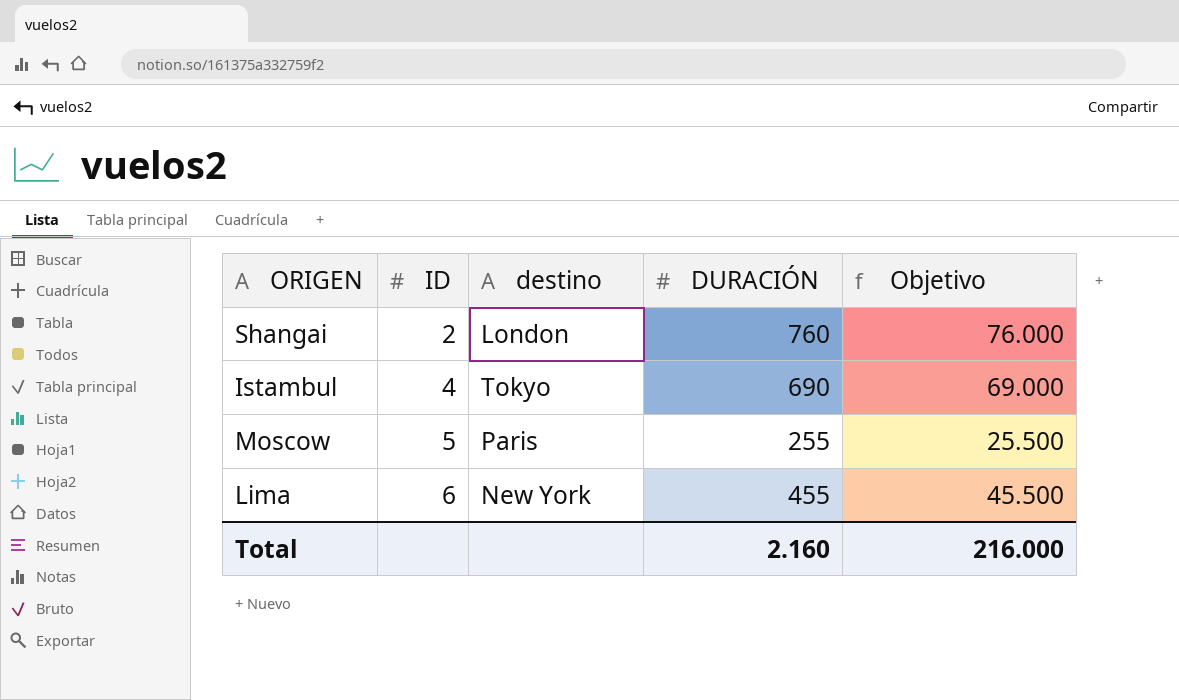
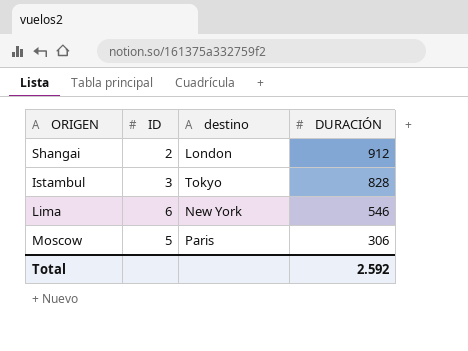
row order: ID ascending -> DURACIÓN descending
column Objetivo | formula: [DURACIÓN] * 100 -> none
Shangai | DURACIÓN: 760 -> 912
Istambul | ID: 4 -> 3
Istambul | DURACIÓN: 690 -> 828
Lima | DURACIÓN: 455 -> 546
Moscow | DURACIÓN: 255 -> 306
Total | DURACIÓN: 2.160 -> 2.592

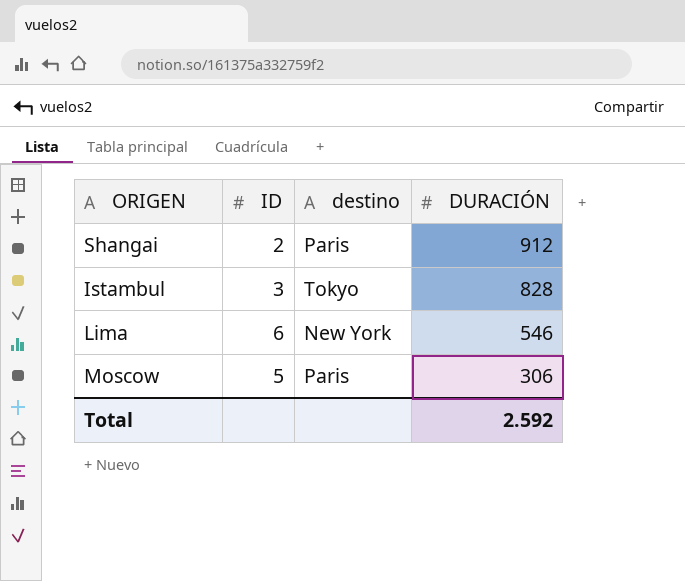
Shangai | destino: London -> Paris

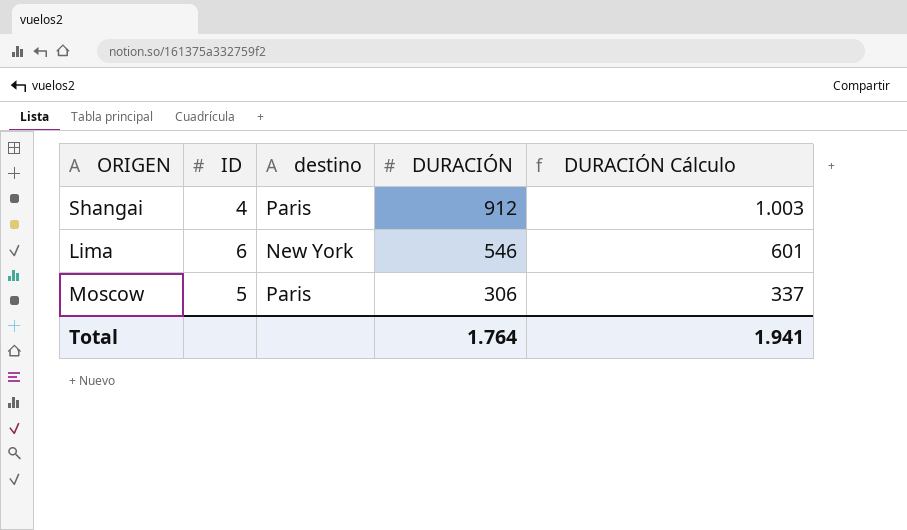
column DURACIÓN Cálculo | formula: none -> [DURACIÓN] * 1,1
row Istambul: 3 | Tokyo | 828 -> none
Shangai | ID: 2 -> 4
Total | DURACIÓN: 2.592 -> 1.764

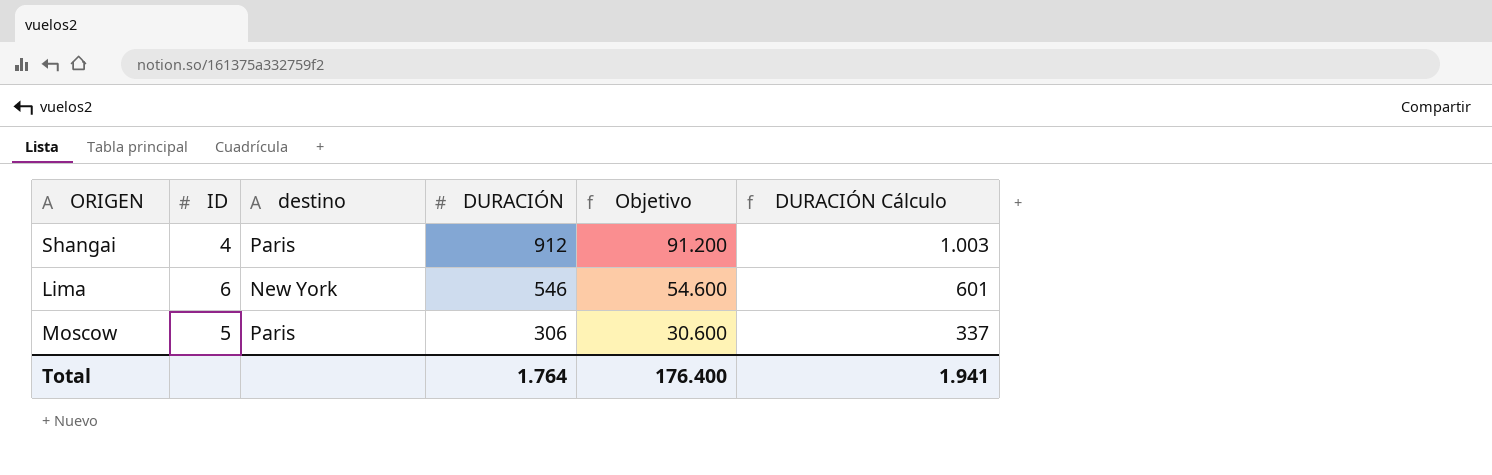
column Objetivo | formula: none -> [DURACIÓN] * 100

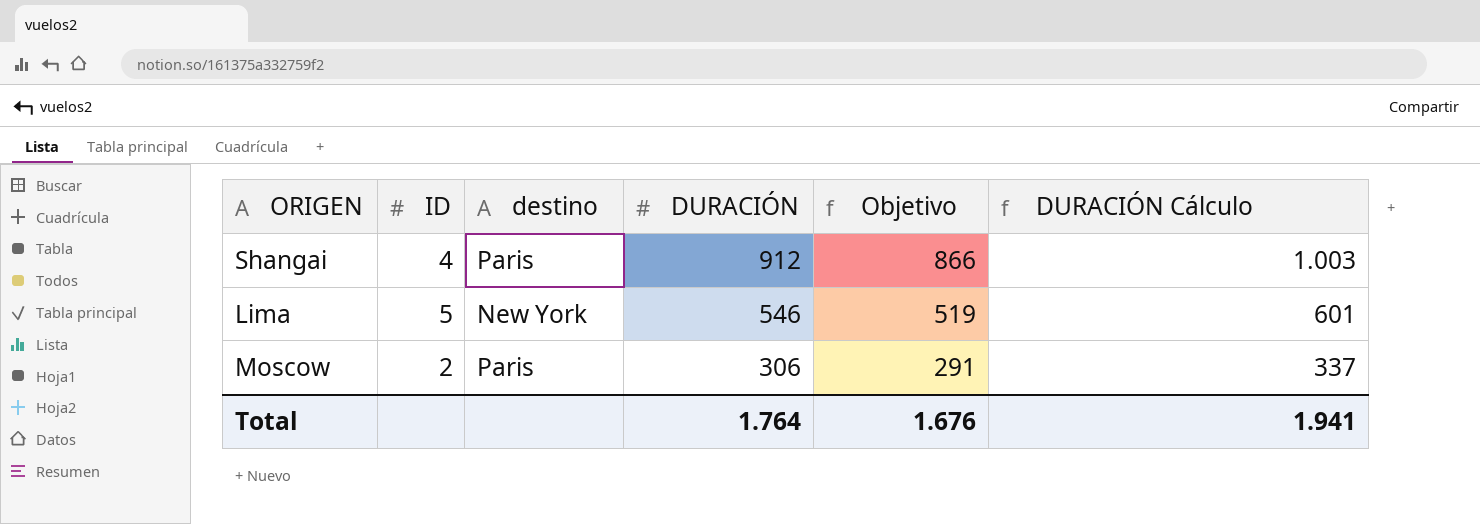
column Objetivo | formula: [DURACIÓN] * 100 -> [DURACIÓN] * 0,95
Lima | ID: 6 -> 5
Moscow | ID: 5 -> 2
Total | Objetivo: 176.400 -> 1.676

